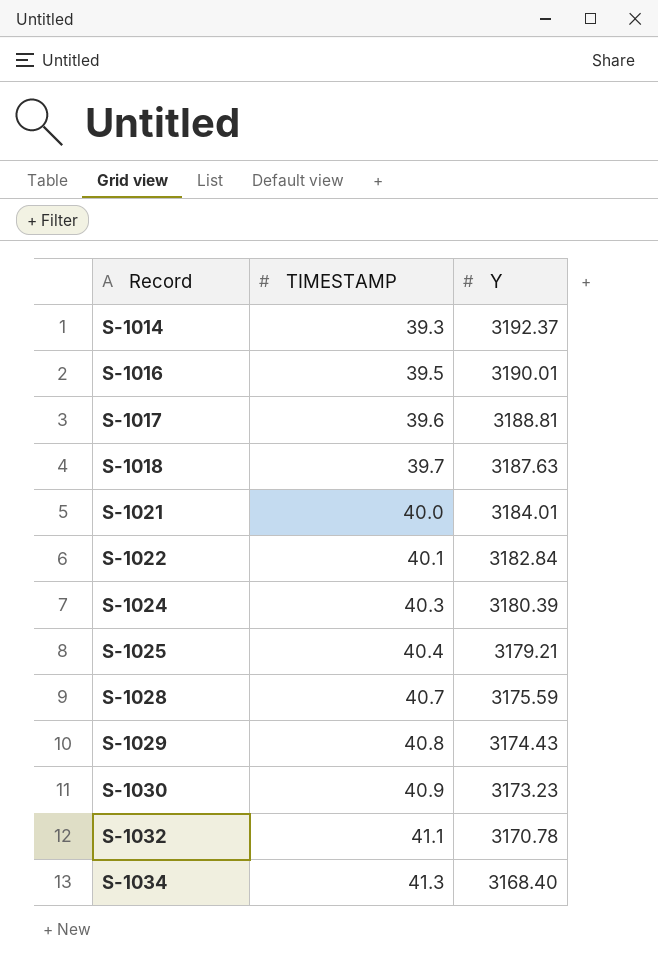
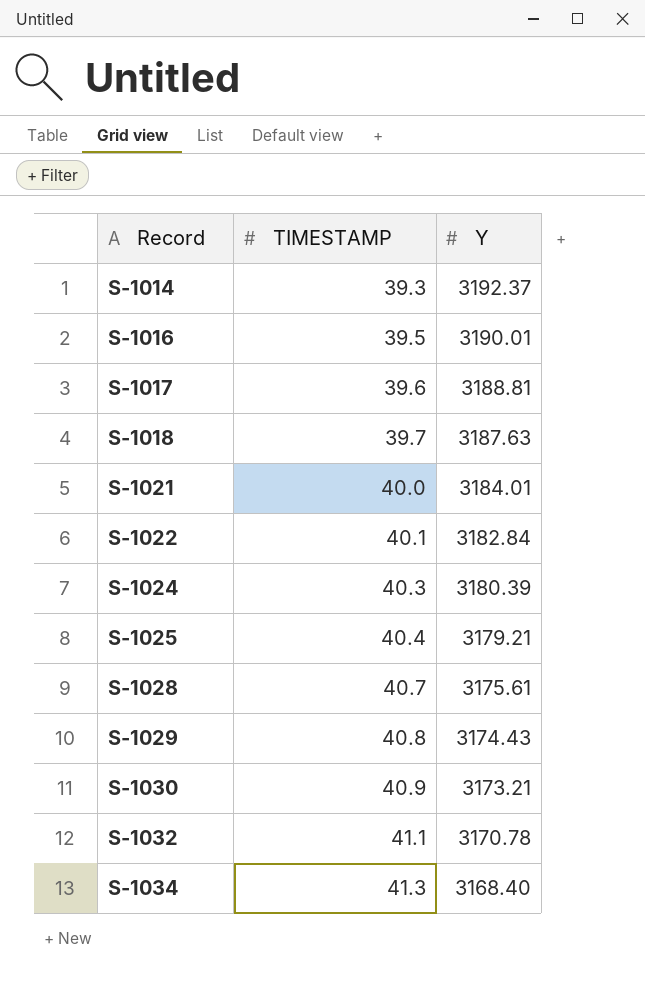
S-1028 | Y: 3175.59 -> 3175.61
S-1030 | Y: 3173.23 -> 3173.21

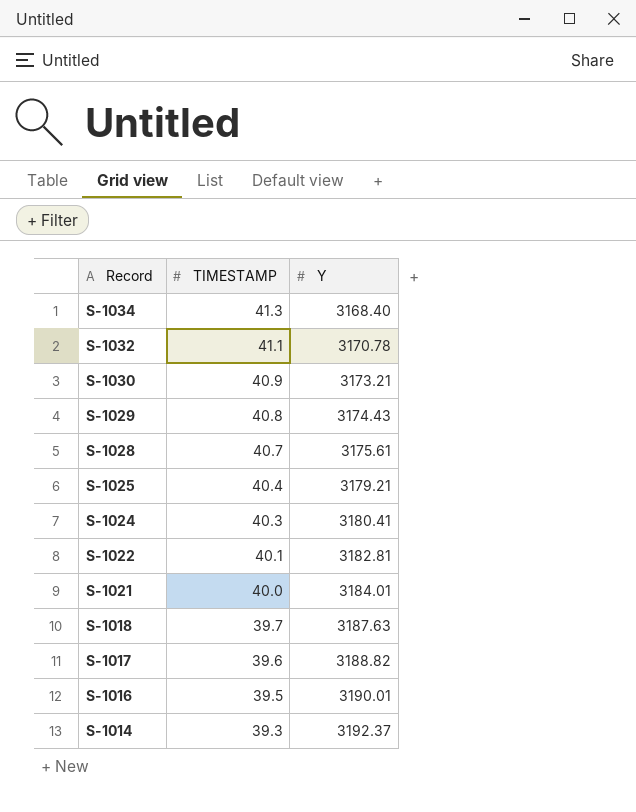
row order: Record ascending -> Record descending
S-1024 | Y: 3180.39 -> 3180.41
S-1022 | Y: 3182.84 -> 3182.81
S-1017 | Y: 3188.81 -> 3188.82

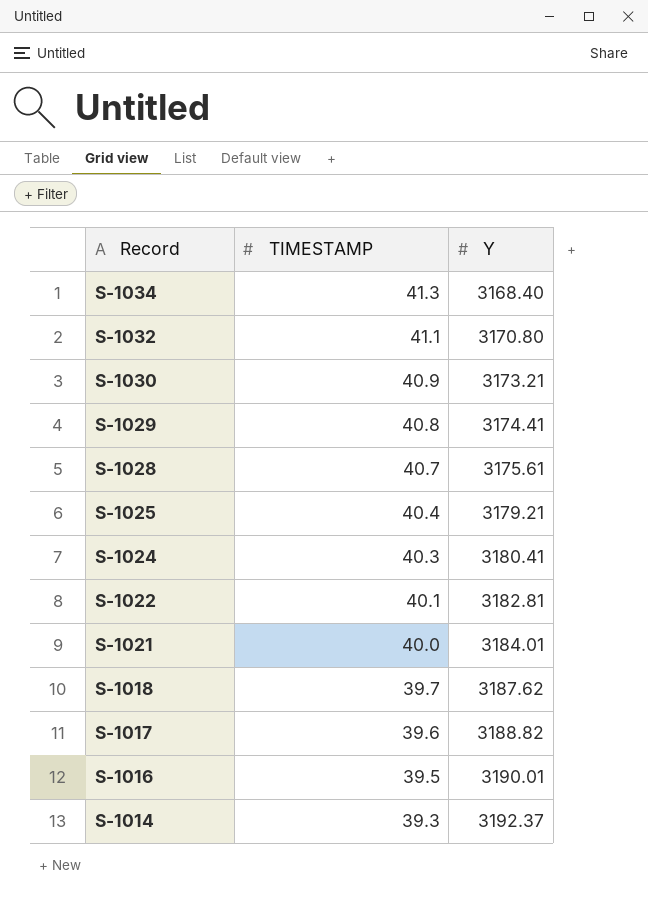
S-1032 | Y: 3170.78 -> 3170.80
S-1029 | Y: 3174.43 -> 3174.41
S-1018 | Y: 3187.63 -> 3187.62

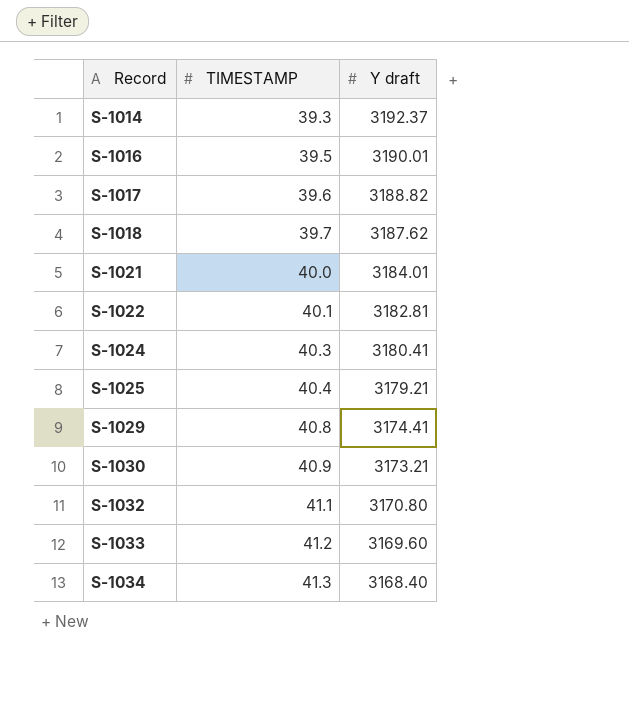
row order: Record descending -> Record ascending
column name: Y -> Y draft
row S-1028: 40.7 | 3175.61 -> none
row S-1033: none -> 41.2 | 3169.60

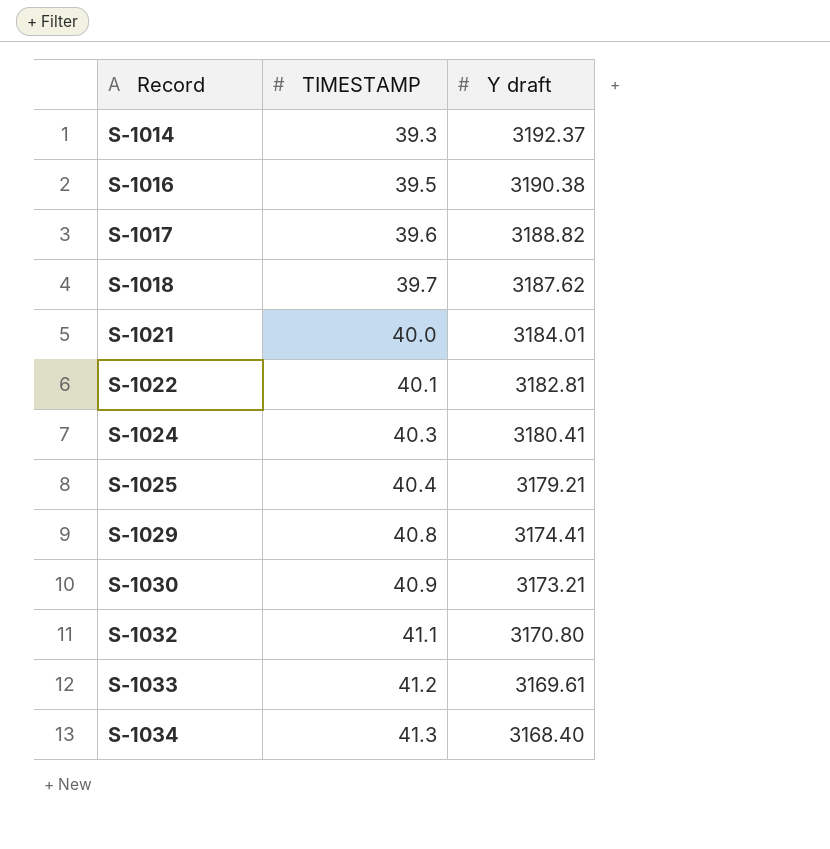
S-1016 | Y draft: 3190.01 -> 3190.38
S-1033 | Y draft: 3169.60 -> 3169.61

